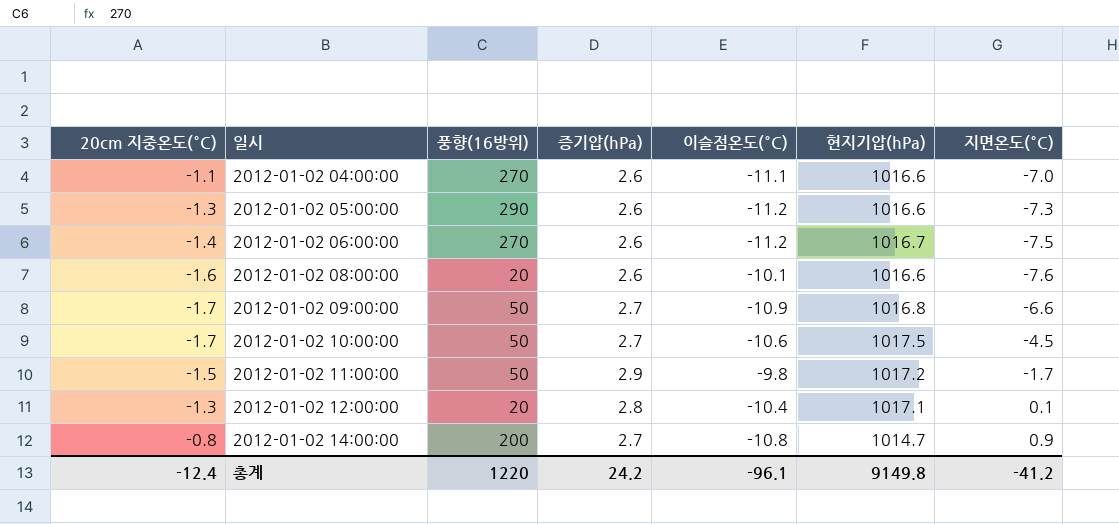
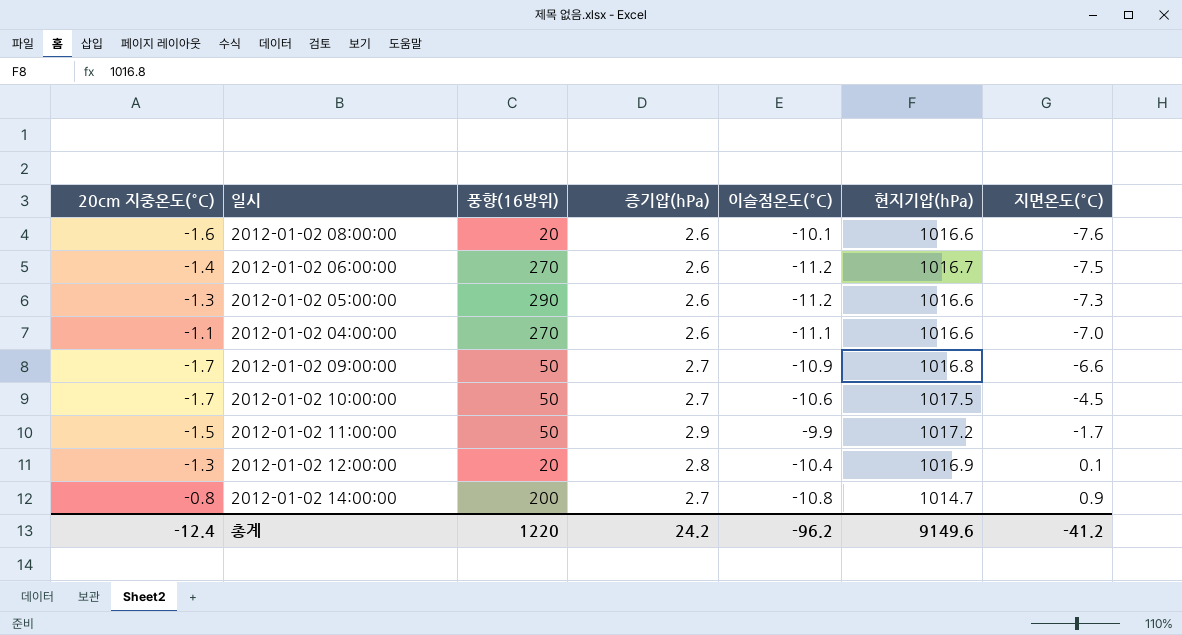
row order: 일시 ascending -> 지면온도(°C) ascending
2012-01-02 11:00:00 | 이슬점온도(°C): -9.8 -> -9.9
2012-01-02 12:00:00 | 현지기압(hPa): 1017.1 -> 1016.9
총계 | 이슬점온도(°C): -96.1 -> -96.2
총계 | 현지기압(hPa): 9149.8 -> 9149.6

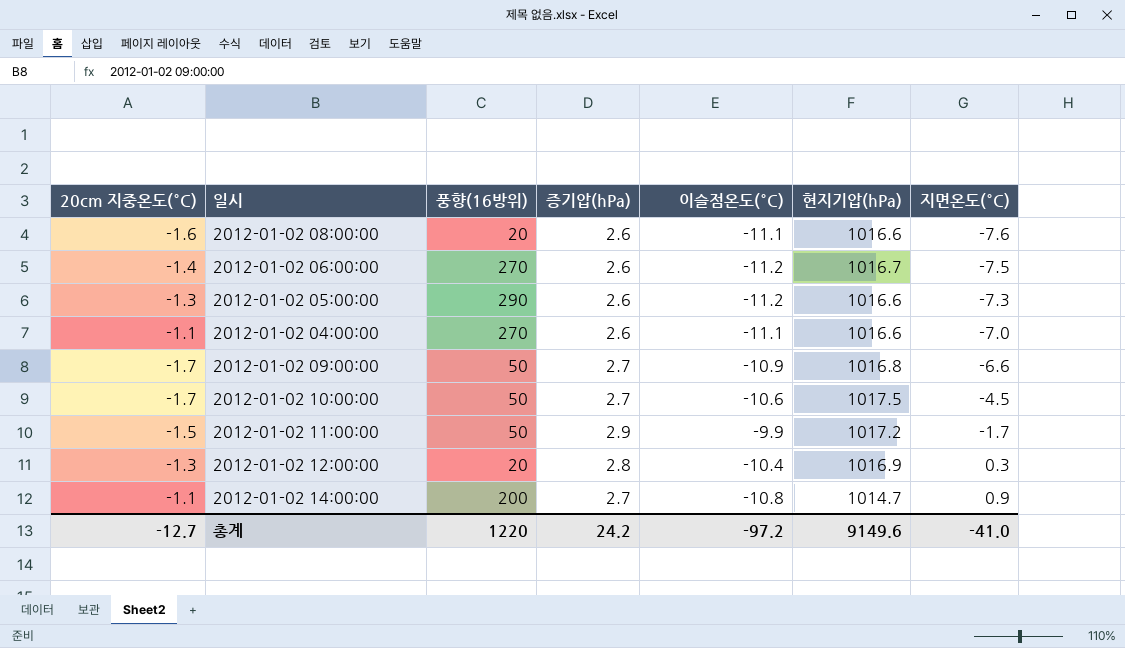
2012-01-02 08:00:00 | 이슬점온도(°C): -10.1 -> -11.1
2012-01-02 12:00:00 | 지면온도(°C): 0.1 -> 0.3
2012-01-02 14:00:00 | 20cm 지중온도(°C): -0.8 -> -1.1
총계 | 20cm 지중온도(°C): -12.4 -> -12.7
총계 | 이슬점온도(°C): -96.2 -> -97.2
총계 | 지면온도(°C): -41.2 -> -41.0

